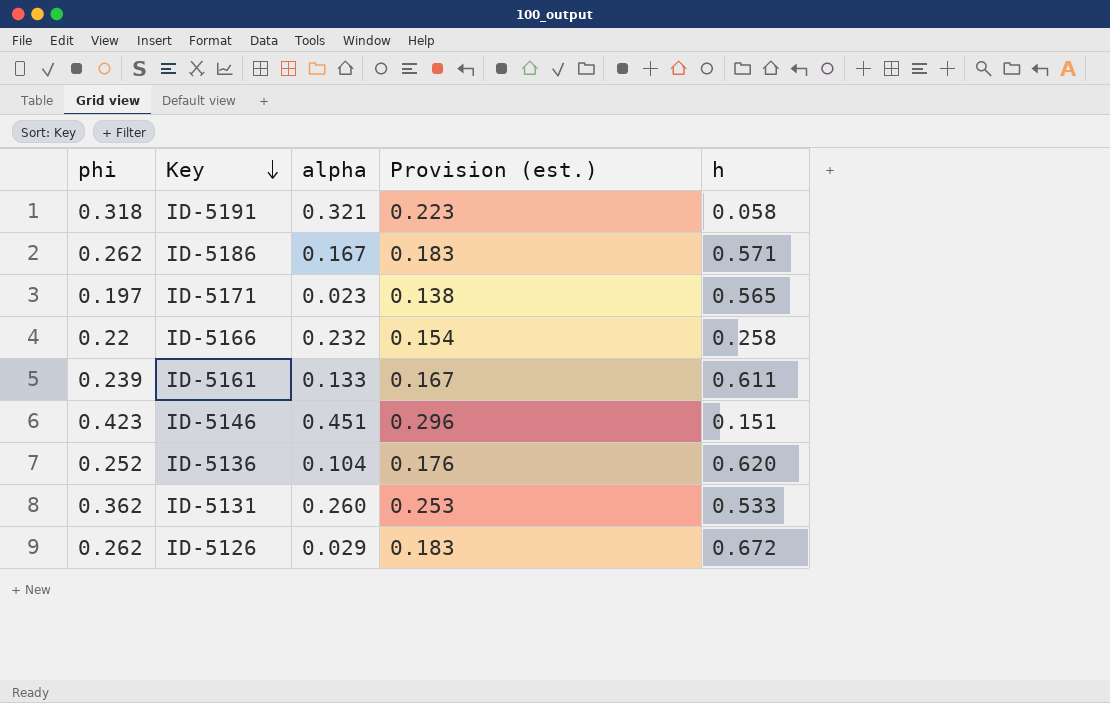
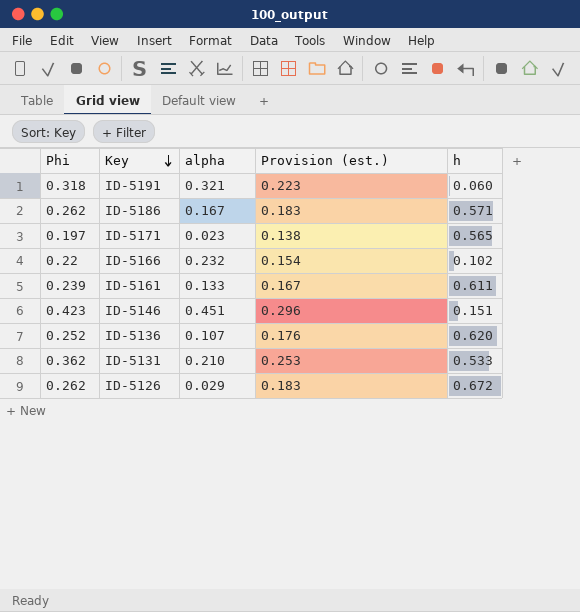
column name: phi -> Phi
ID-5191 | h: 0.058 -> 0.060
ID-5166 | h: 0.258 -> 0.102
ID-5136 | alpha: 0.104 -> 0.107
ID-5131 | alpha: 0.260 -> 0.210

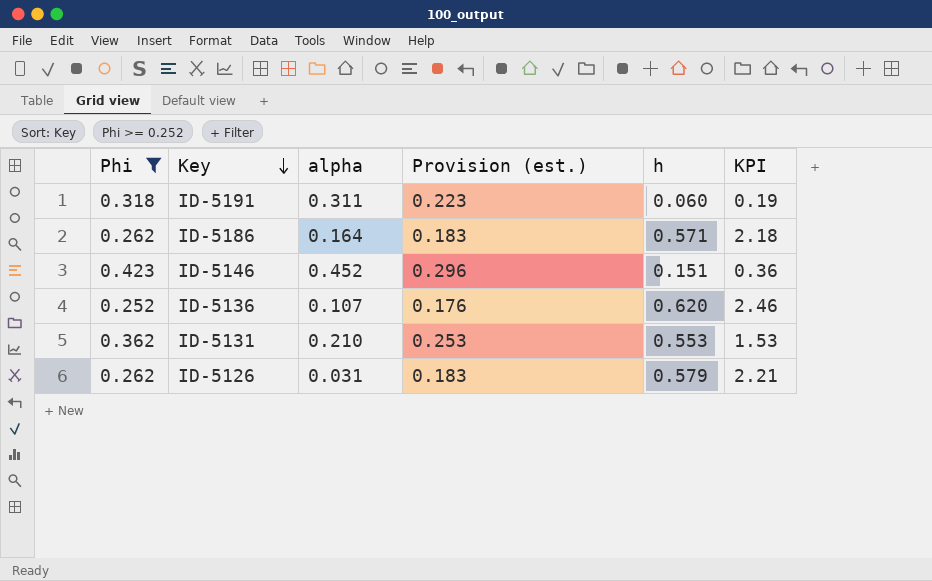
filter: none -> Phi >= 0.252
column KPI | formula: none -> [h] / [Phi]
ID-5191 | alpha: 0.321 -> 0.311
ID-5186 | alpha: 0.167 -> 0.164
ID-5146 | alpha: 0.451 -> 0.452
ID-5131 | h: 0.533 -> 0.553
ID-5126 | alpha: 0.029 -> 0.031
ID-5126 | h: 0.672 -> 0.579

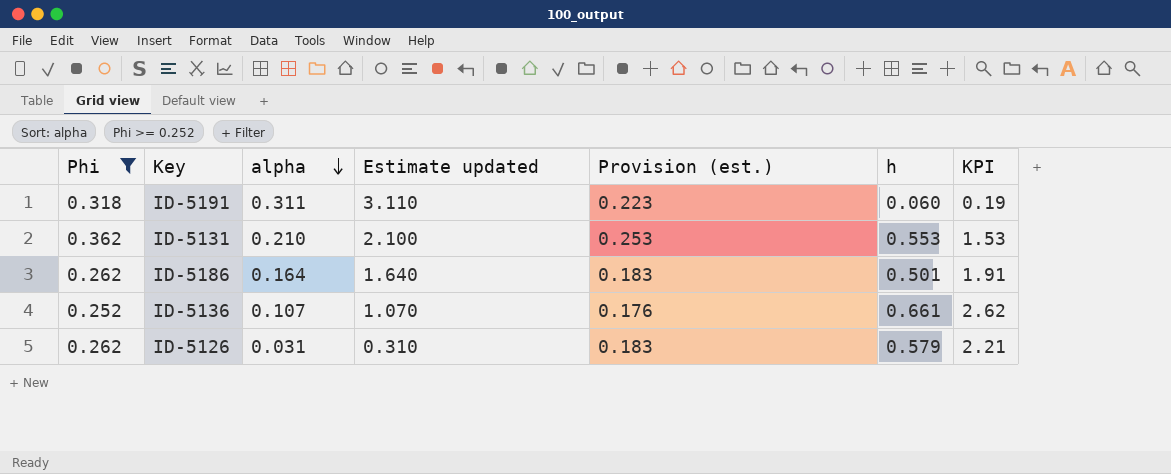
row order: Key descending -> alpha descending
column Estimate updated | formula: none -> [alpha] * 10
row ID-5146: 0.423 | 0.452 | 0.296 | 0.151 | 0.36 -> none
ID-5186 | h: 0.571 -> 0.501
ID-5186 | KPI: 2.18 -> 1.91
ID-5136 | h: 0.620 -> 0.661
ID-5136 | KPI: 2.46 -> 2.62

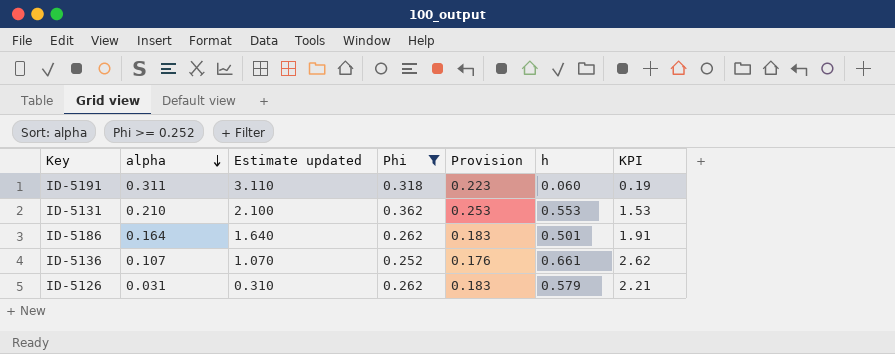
column Phi | position: 1 -> 4
column name: Provision (est.) -> Provision

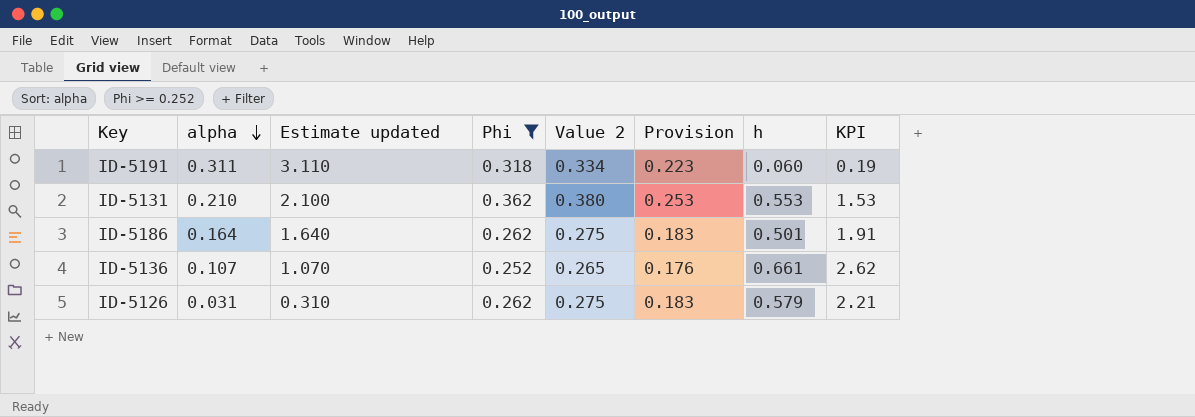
column Value 2 | formula: none -> [Phi] * 1.05

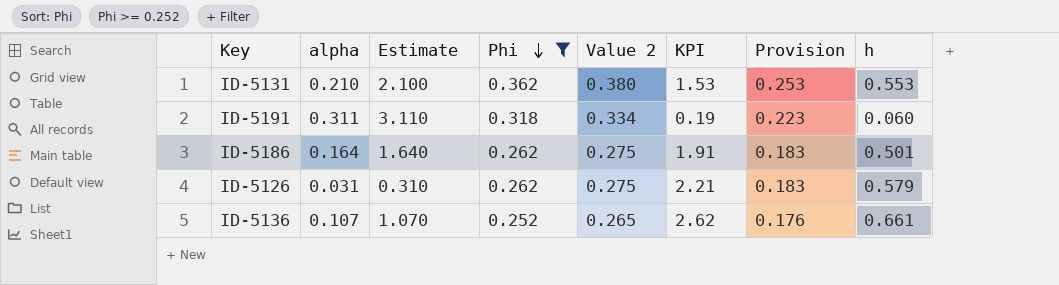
row order: alpha descending -> Phi descending
column name: Estimate updated -> Estimate
column KPI | position: 8 -> 6

